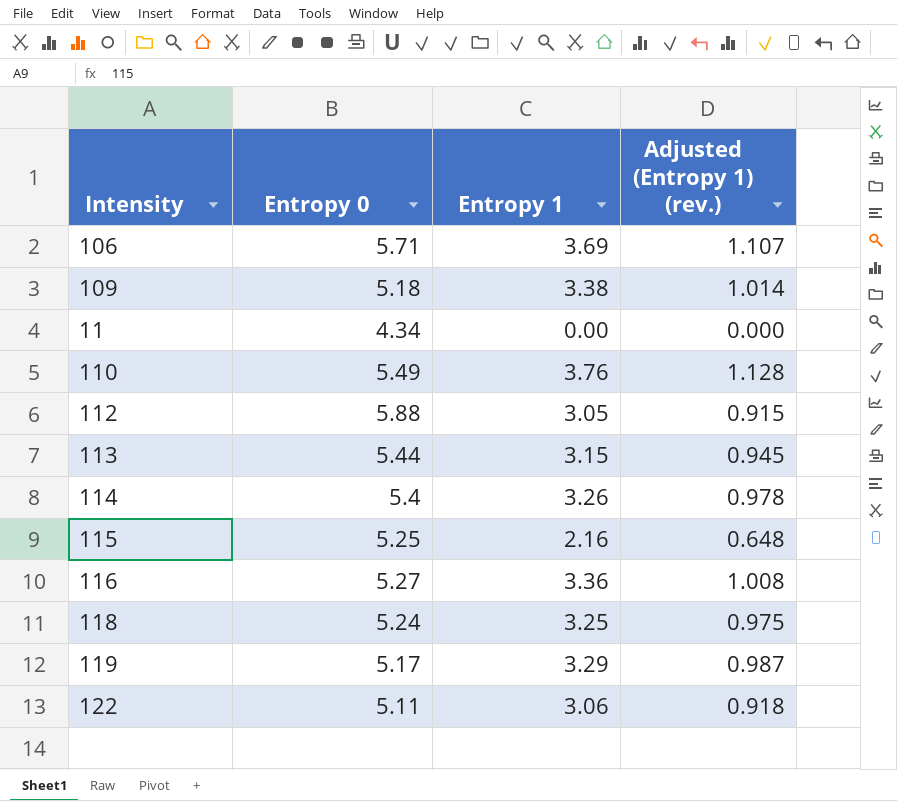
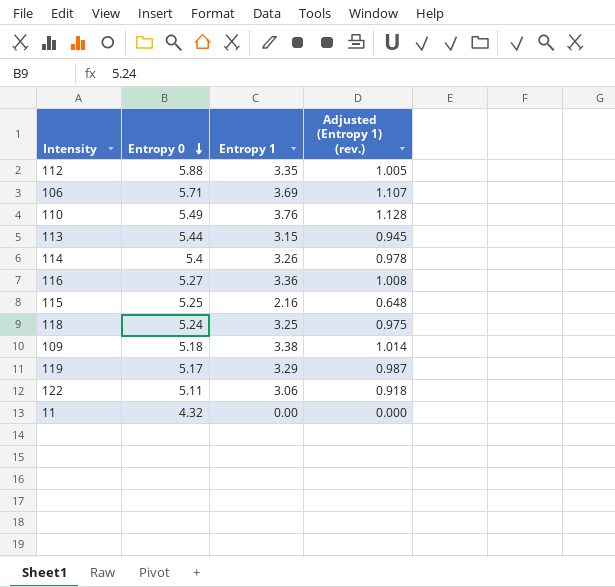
row order: none -> Entropy 0 descending
112 | Entropy 1: 3.05 -> 3.35
112 | Adjusted (Entropy 1) (rev.): 0.915 -> 1.005
11 | Entropy 0: 4.34 -> 4.32

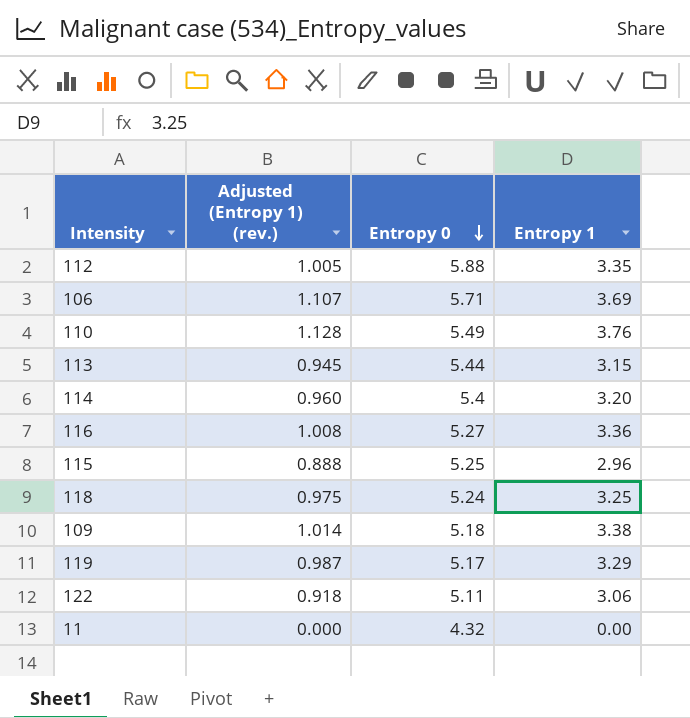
column Adjusted (Entropy 1) (rev.) | position: 4 -> 2
114 | Adjusted (Entropy 1) (rev.): 0.978 -> 0.960
114 | Entropy 1: 3.26 -> 3.20
115 | Adjusted (Entropy 1) (rev.): 0.648 -> 0.888
115 | Entropy 1: 2.16 -> 2.96

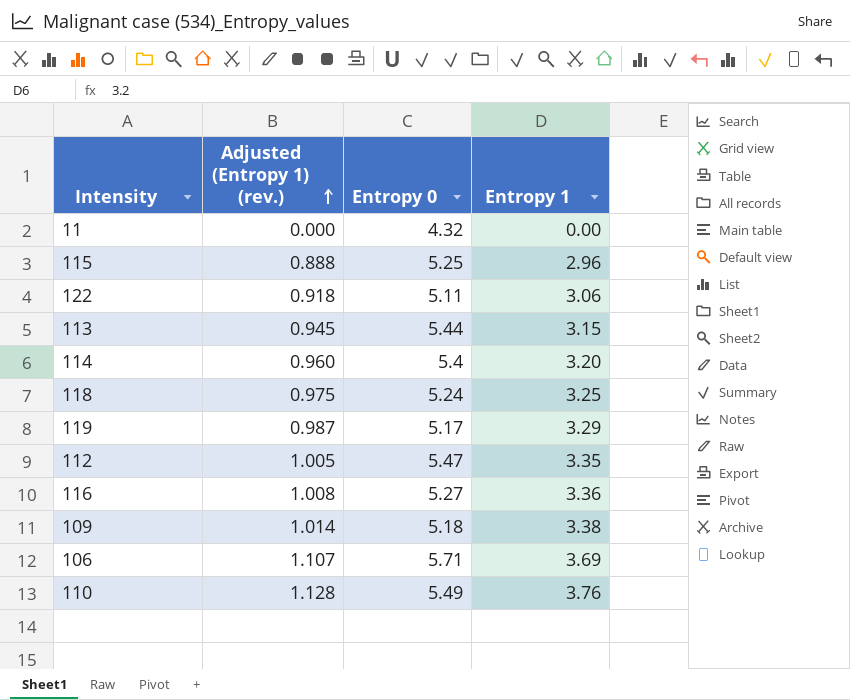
row order: Entropy 0 descending -> Adjusted (Entropy 1) (rev.) ascending
112 | Entropy 0: 5.88 -> 5.47

